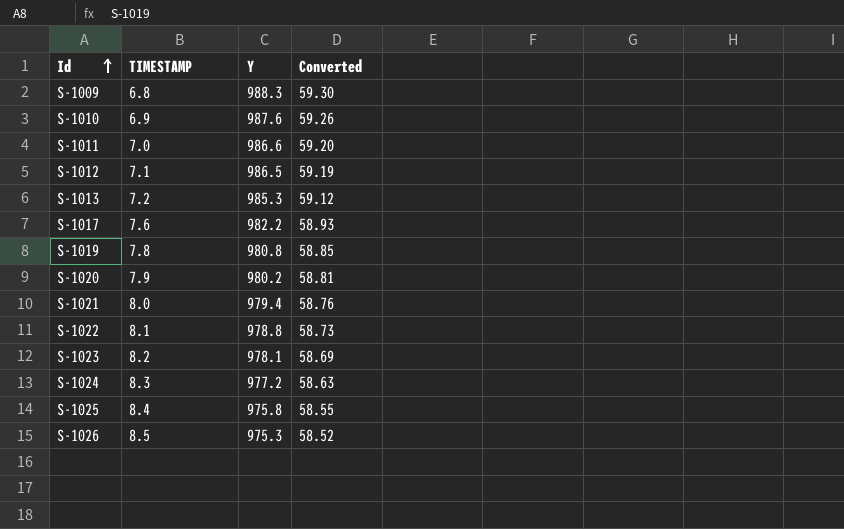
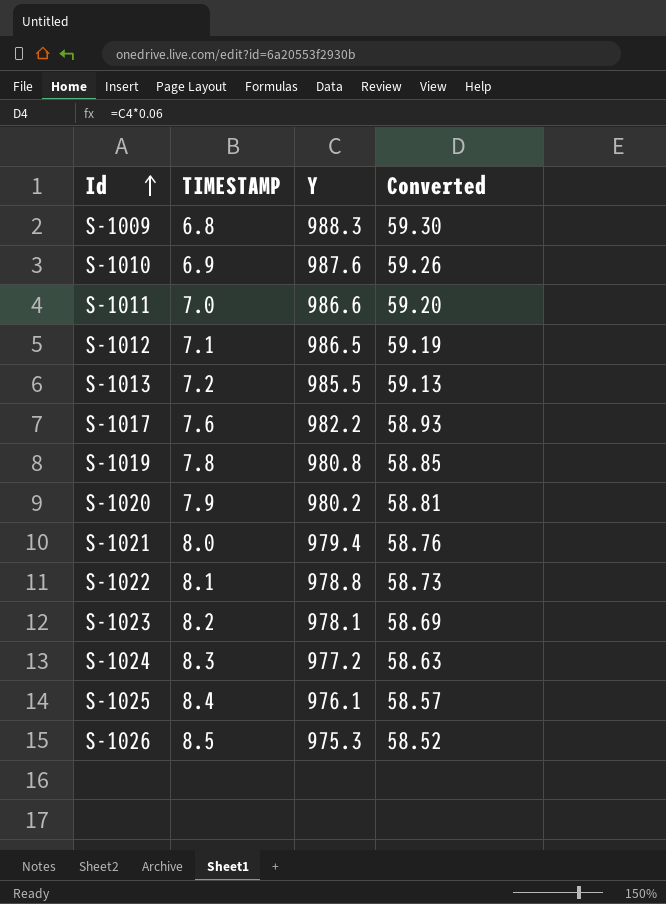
S-1013 | Y: 985.3 -> 985.5
S-1013 | Converted: 59.12 -> 59.13
S-1025 | Y: 975.8 -> 976.1
S-1025 | Converted: 58.55 -> 58.57

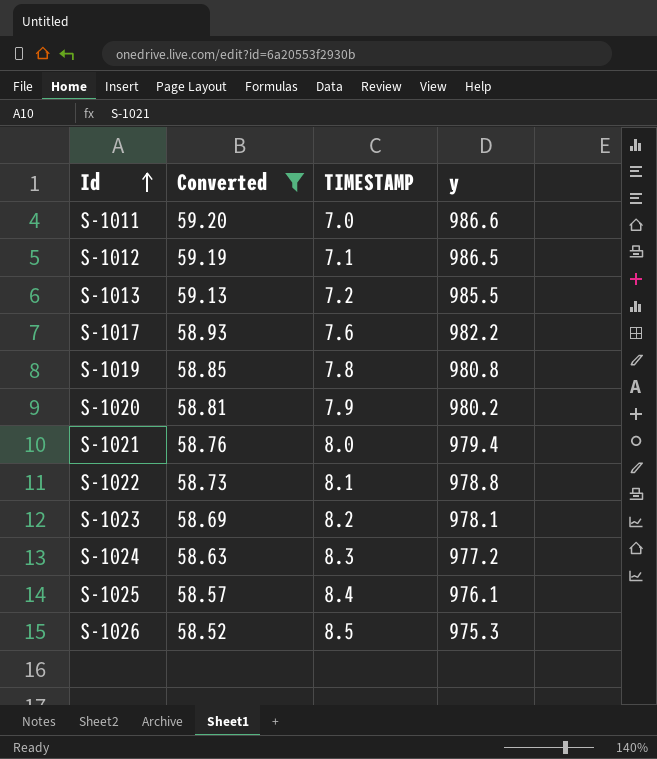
filter: none -> Converted <= 59.20
column Converted | position: 4 -> 2
column name: Y -> y

